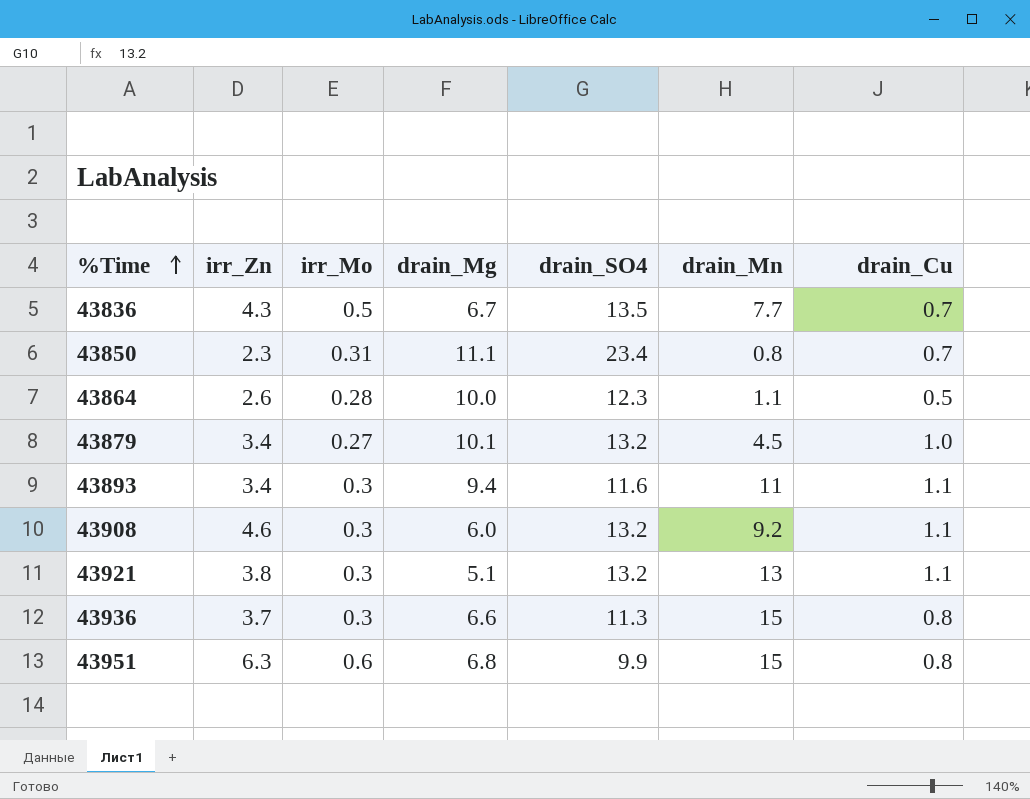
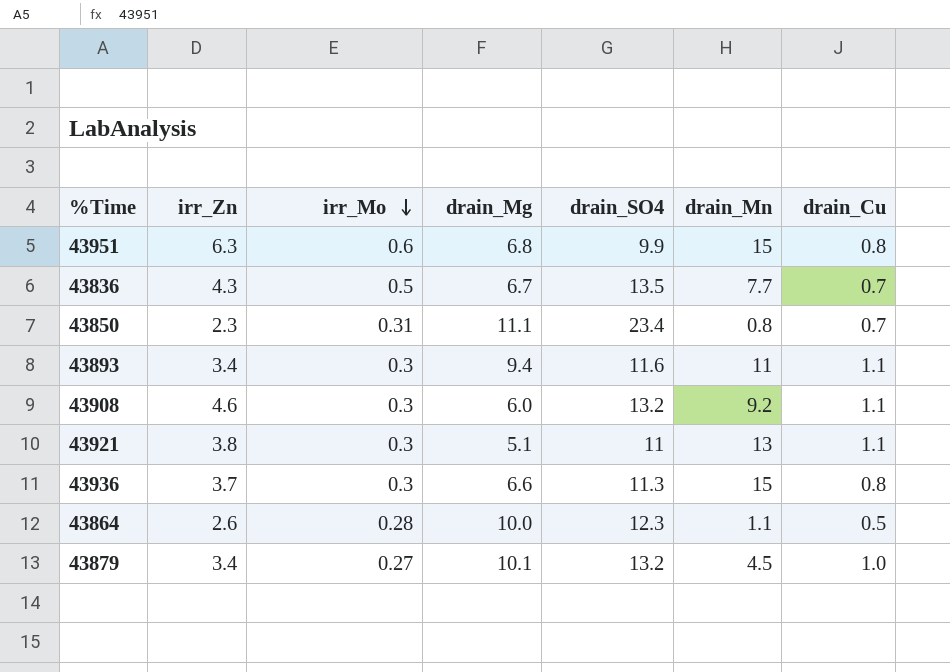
row order: %Time ascending -> irr_Mo descending
43921 | drain_SO4: 13.2 -> 11

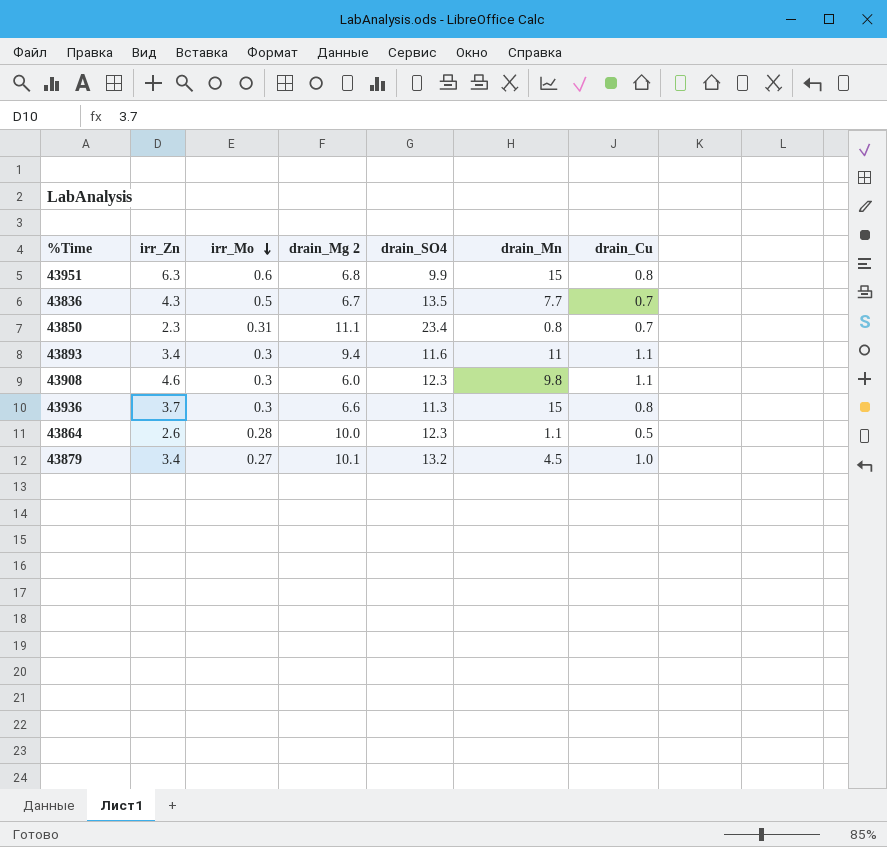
column name: drain_Mg -> drain_Mg 2
row 43921: 3.8 | 0.3 | 5.1 | 11 | 13 | 1.1 -> none
43908 | drain_SO4: 13.2 -> 12.3
43908 | drain_Mn: 9.2 -> 9.8

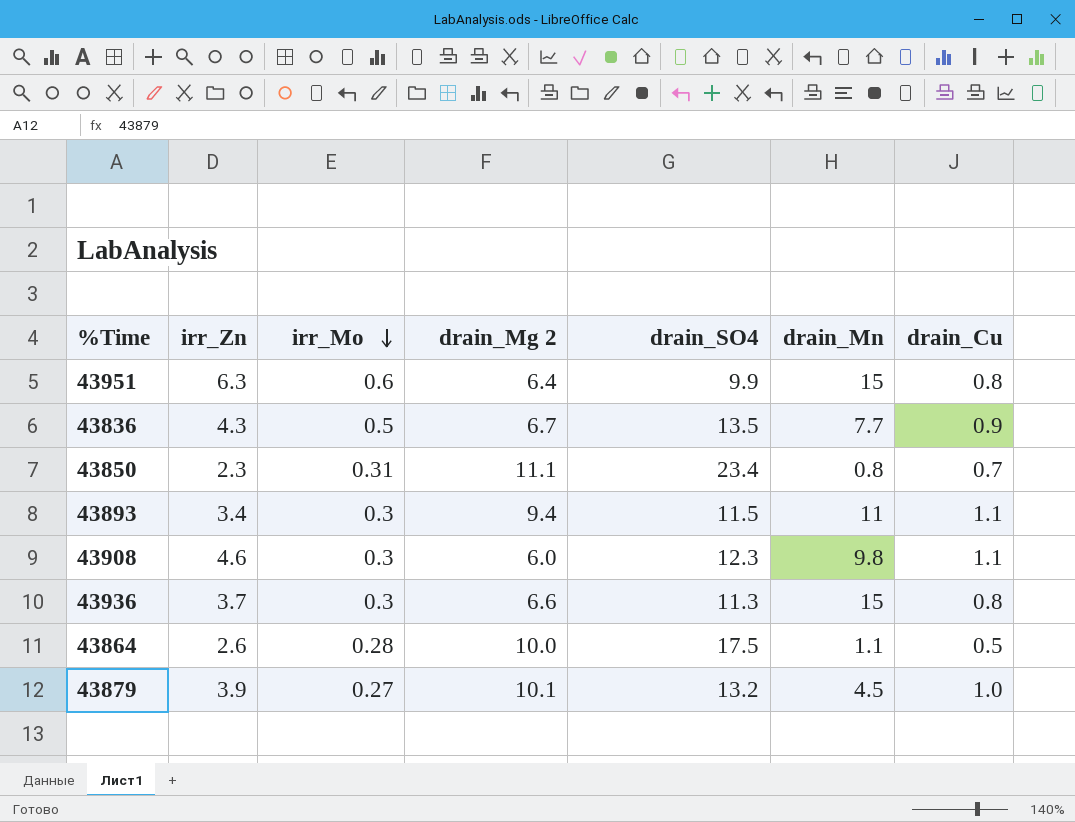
43951 | drain_Mg 2: 6.8 -> 6.4
43836 | drain_Cu: 0.7 -> 0.9
43893 | drain_SO4: 11.6 -> 11.5
43864 | drain_SO4: 12.3 -> 17.5
43879 | irr_Zn: 3.4 -> 3.9

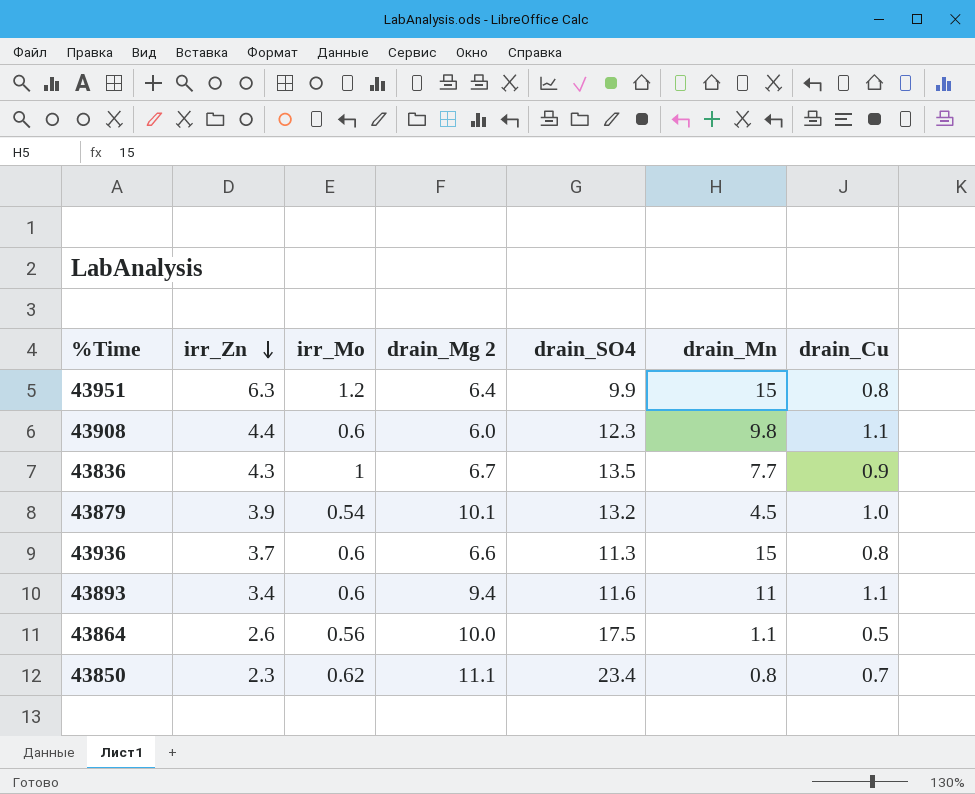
row order: irr_Mo descending -> irr_Zn descending
43951 | irr_Mo: 0.6 -> 1.2
43908 | irr_Zn: 4.6 -> 4.4
43908 | irr_Mo: 0.3 -> 0.6
43836 | irr_Mo: 0.5 -> 1
43879 | irr_Mo: 0.27 -> 0.54
43936 | irr_Mo: 0.3 -> 0.6
43893 | irr_Mo: 0.3 -> 0.6
43893 | drain_SO4: 11.5 -> 11.6
43864 | irr_Mo: 0.28 -> 0.56
43850 | irr_Mo: 0.31 -> 0.62

